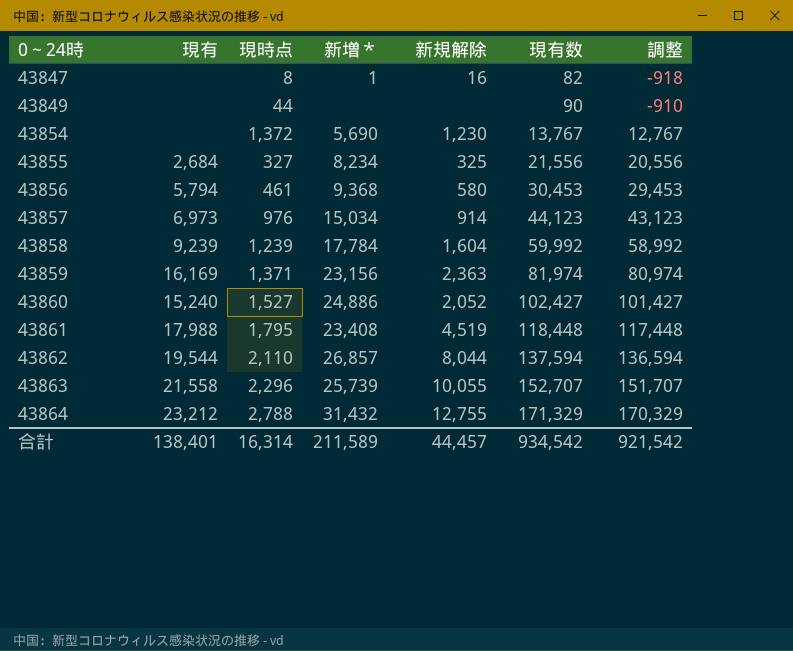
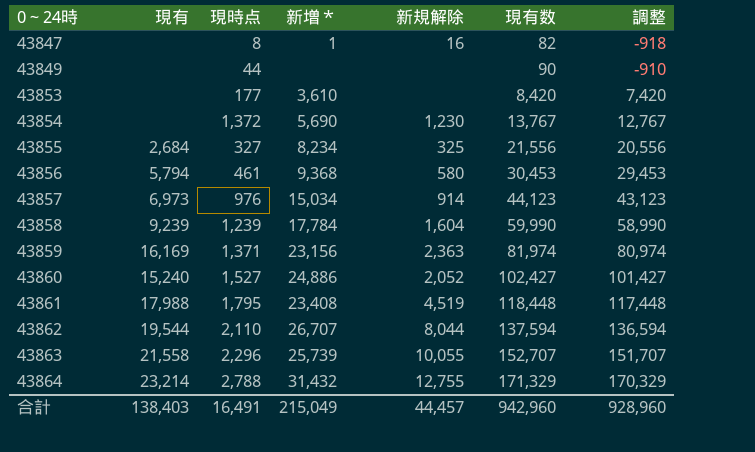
row 43853: none -> none | 177 | 3,610 | none | 8,420 | 7,420
43858 | 現有数: 59,992 -> 59,990
43858 | 調整: 58,992 -> 58,990
43862 | 新増＊: 26,857 -> 26,707
43864 | 現有: 23,212 -> 23,214
合計 | 現有: 138,401 -> 138,403
合計 | 現時点: 16,314 -> 16,491
合計 | 新増＊: 211,589 -> 215,049
合計 | 現有数: 934,542 -> 942,960
合計 | 調整: 921,542 -> 928,960

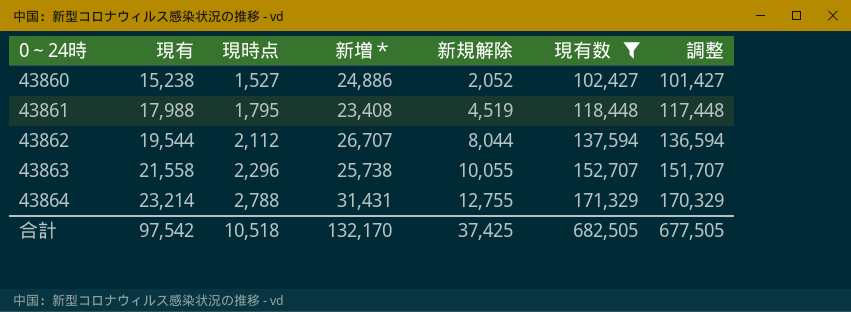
filter: none -> 現有数 >= 102,427
43860 | 現有: 15,240 -> 15,238
43862 | 現時点: 2,110 -> 2,112
43863 | 新増＊: 25,739 -> 25,738
43864 | 新増＊: 31,432 -> 31,431
合計 | 現有: 138,403 -> 97,542
合計 | 現時点: 16,491 -> 10,518
合計 | 新増＊: 215,049 -> 132,170
合計 | 新規解除: 44,457 -> 37,425
合計 | 現有数: 942,960 -> 682,505
合計 | 調整: 928,960 -> 677,505

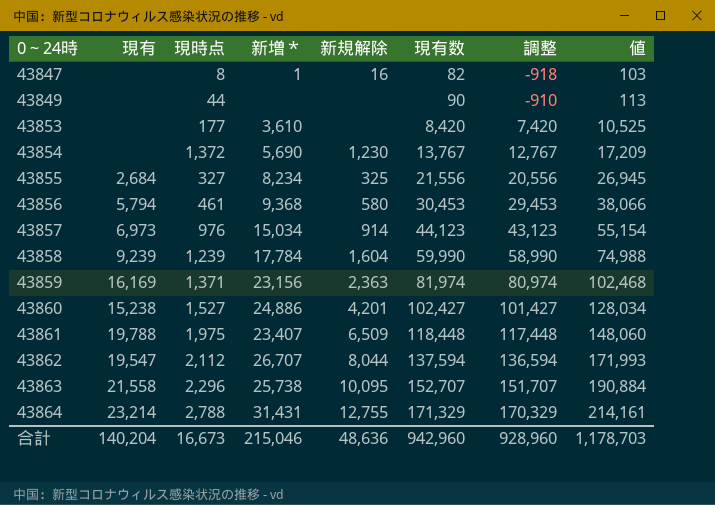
filter: 現有数 >= 102,427 -> none
column 値 | formula: none -> [現有数] * 1.25
43860 | 新規解除: 2,052 -> 4,201
43861 | 現有: 17,988 -> 19,788
43861 | 現時点: 1,795 -> 1,975
43861 | 新増＊: 23,408 -> 23,407
43861 | 新規解除: 4,519 -> 6,509
43862 | 現有: 19,544 -> 19,547
43863 | 新規解除: 10,055 -> 10,095
合計 | 現有: 97,542 -> 140,204
合計 | 現時点: 10,518 -> 16,673
合計 | 新増＊: 132,170 -> 215,046
合計 | 新規解除: 37,425 -> 48,636
合計 | 現有数: 682,505 -> 942,960
合計 | 調整: 677,505 -> 928,960

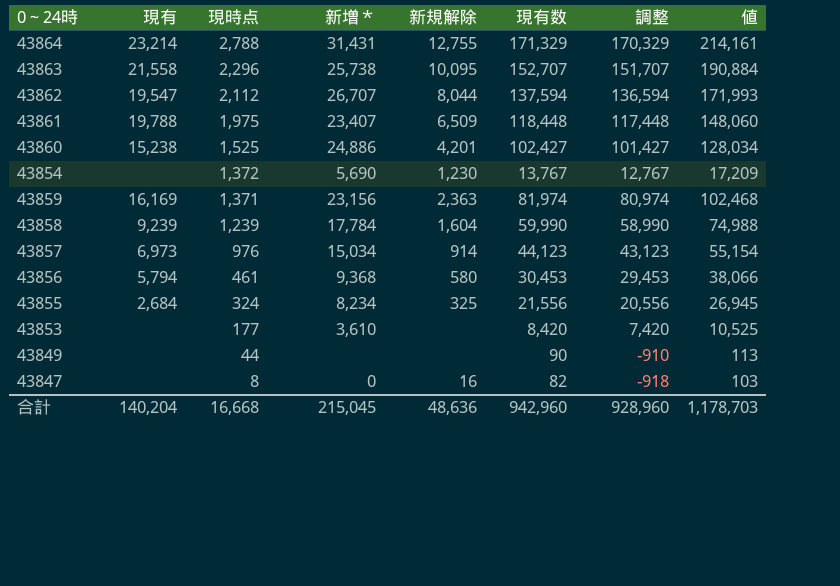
row order: 0～24時 ascending -> 現時点 descending
43860 | 現時点: 1,527 -> 1,525
43855 | 現時点: 327 -> 324
43847 | 新増＊: 1 -> 0
合計 | 現時点: 16,673 -> 16,668
合計 | 新増＊: 215,046 -> 215,045

